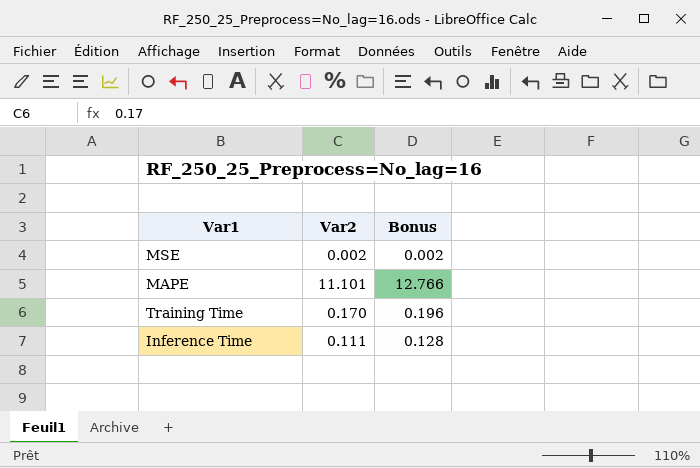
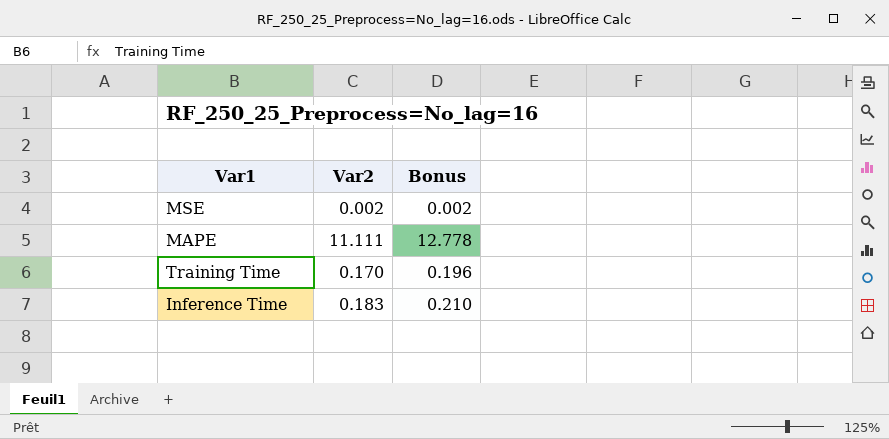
MAPE | Var2: 11.101 -> 11.111
MAPE | Bonus: 12.766 -> 12.778
Inference Time | Var2: 0.111 -> 0.183
Inference Time | Bonus: 0.128 -> 0.210

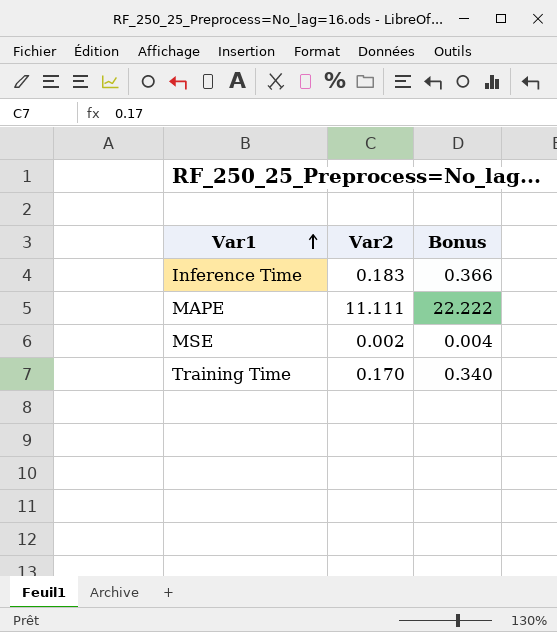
row order: none -> Var1 ascending
column Bonus | formula: [Var2] * 1.15 -> [Var2] * 2

